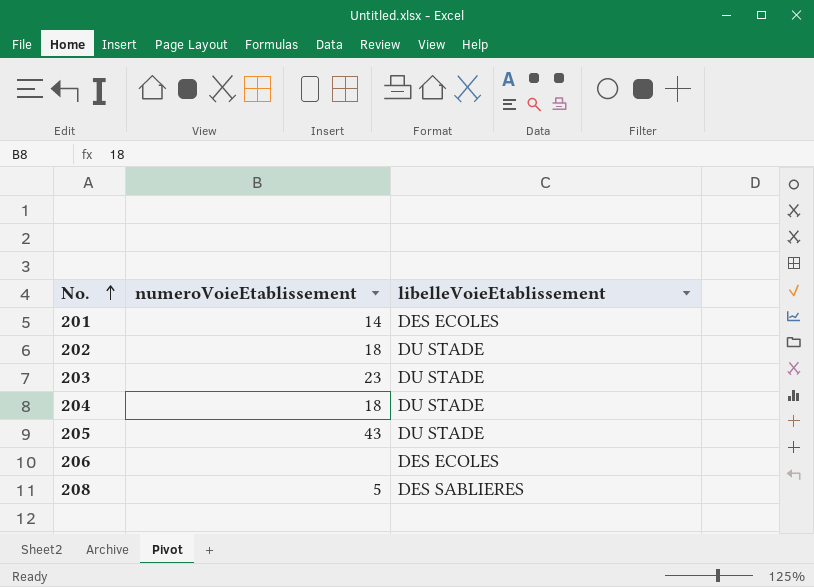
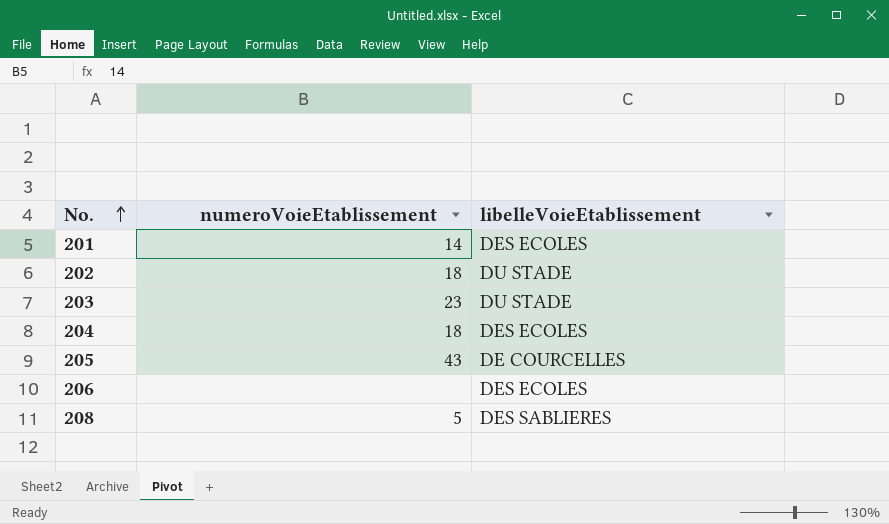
204 | libelleVoieEtablissement: DU STADE -> DES ECOLES
205 | libelleVoieEtablissement: DU STADE -> DE COURCELLES

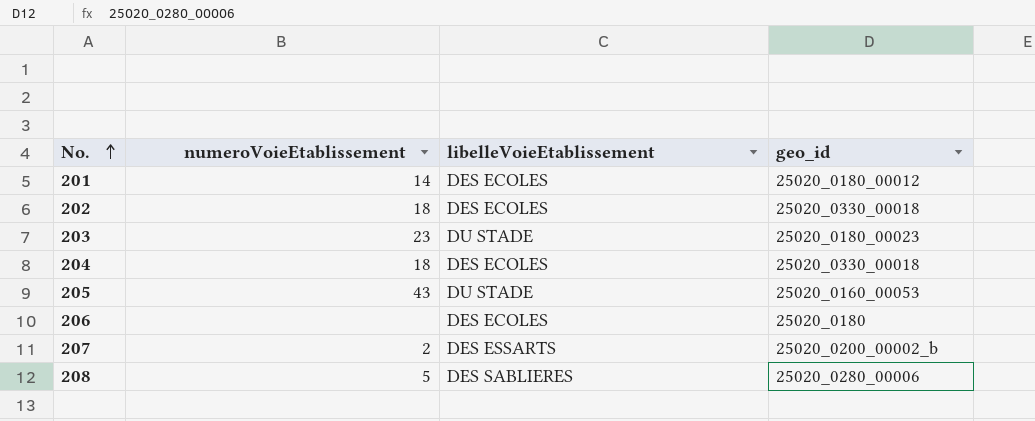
column geo_id | position: none -> 4
202 | libelleVoieEtablissement: DU STADE -> DES ECOLES
205 | libelleVoieEtablissement: DE COURCELLES -> DU STADE
row 207: none -> 2 | DES ESSARTS | 25020_0200_00002_b

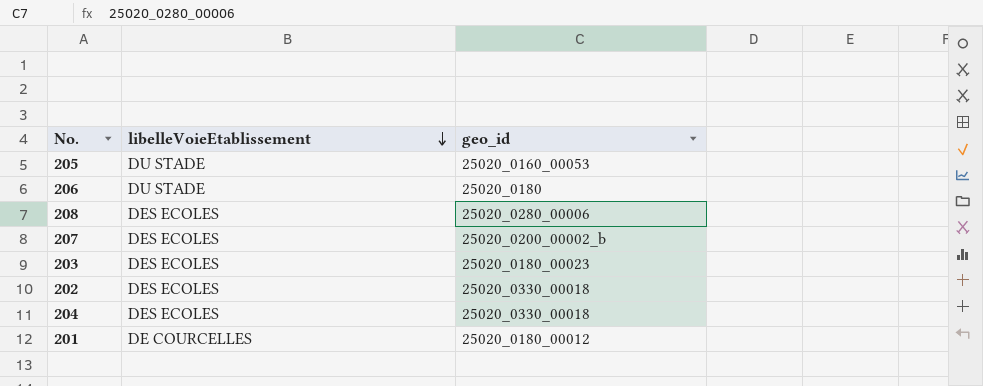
row order: No. ascending -> libelleVoieEtablissement descending
column numeroVoieEtablissement | position: 2 -> none
206 | libelleVoieEtablissement: DES ECOLES -> DU STADE
208 | libelleVoieEtablissement: DES SABLIERES -> DES ECOLES
207 | libelleVoieEtablissement: DES ESSARTS -> DES ECOLES
203 | libelleVoieEtablissement: DU STADE -> DES ECOLES
201 | libelleVoieEtablissement: DES ECOLES -> DE COURCELLES

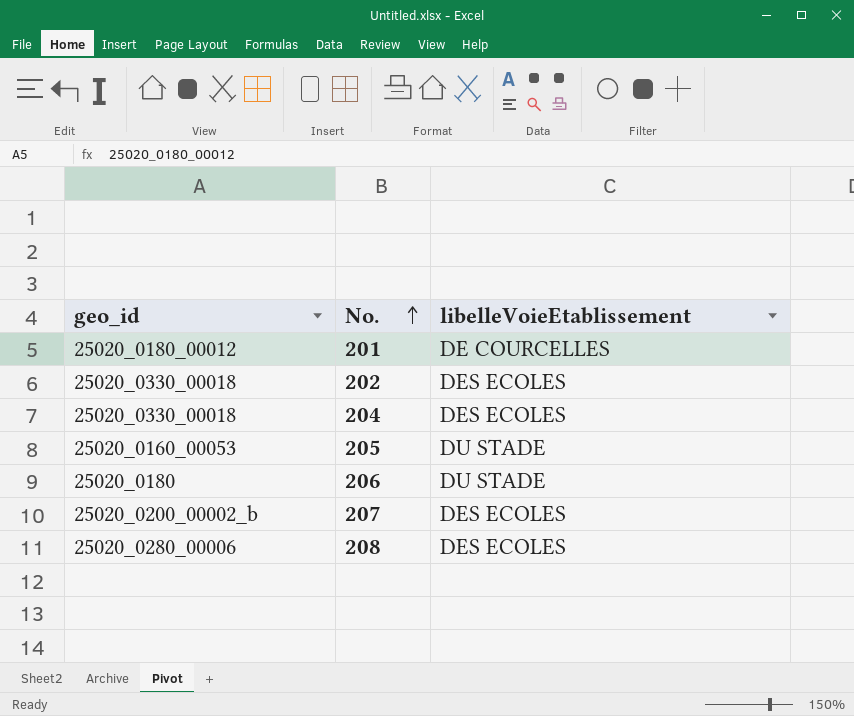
row order: libelleVoieEtablissement descending -> No. ascending
column geo_id | position: 3 -> 1
row 203: DES ECOLES | 25020_0180_00023 -> none

